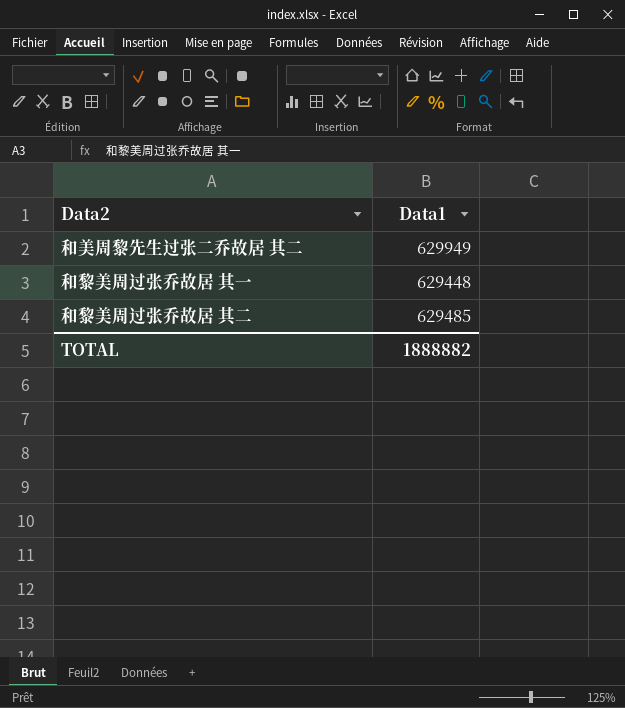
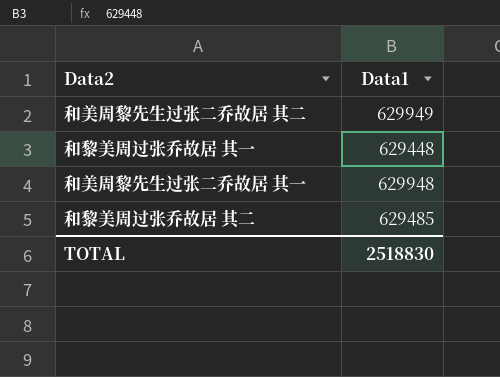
row 和美周黎先生过张二乔故居 其一: none -> 629948
TOTAL | Data1: 1888882 -> 2518830

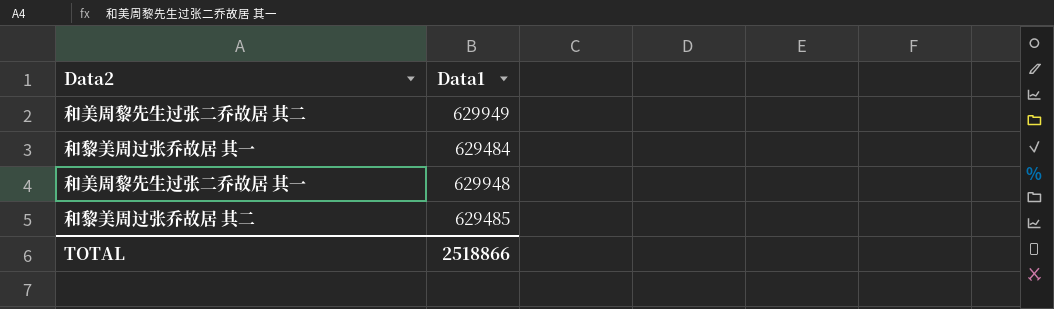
和黎美周过张乔故居 其一 | Data1: 629448 -> 629484
TOTAL | Data1: 2518830 -> 2518866

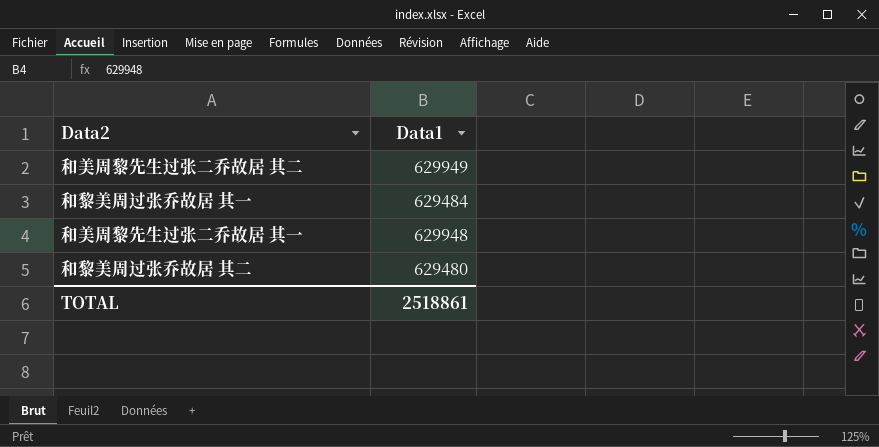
和黎美周过张乔故居 其二 | Data1: 629485 -> 629480
TOTAL | Data1: 2518866 -> 2518861

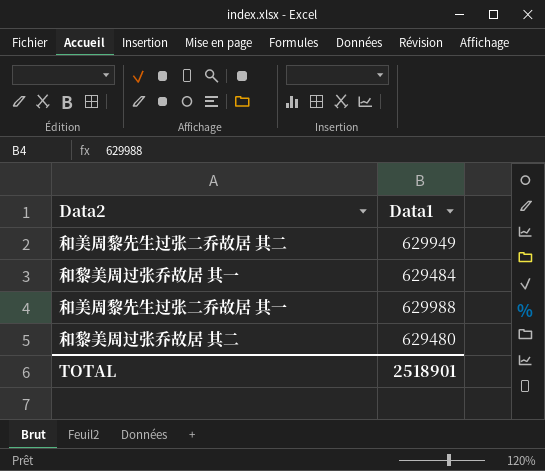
和美周黎先生过张二乔故居 其一 | Data1: 629948 -> 629988
TOTAL | Data1: 2518861 -> 2518901

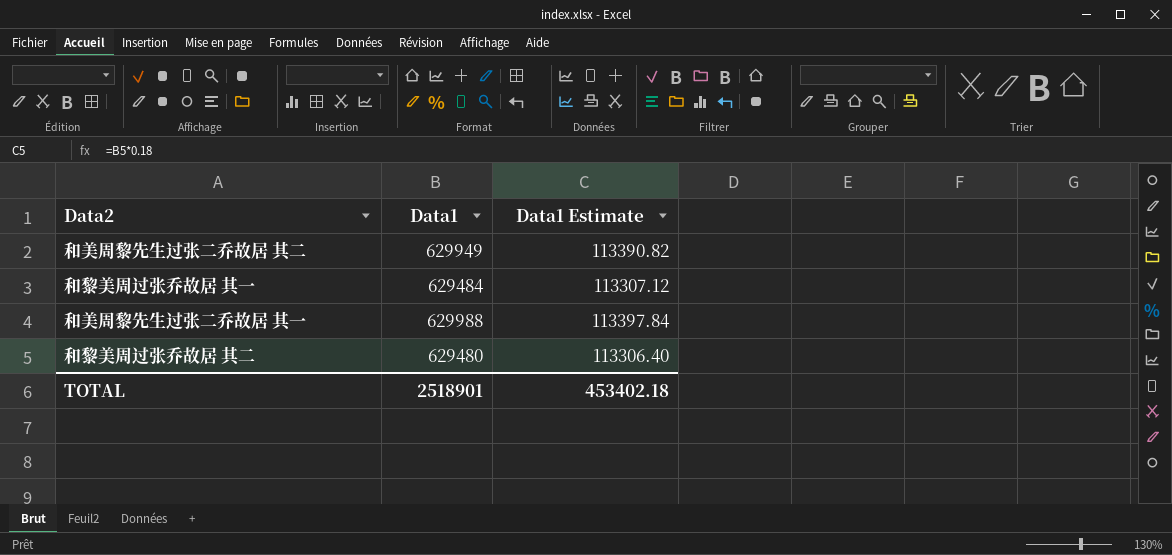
column Data1 Estimate | formula: none -> [Data1] * 0.18

